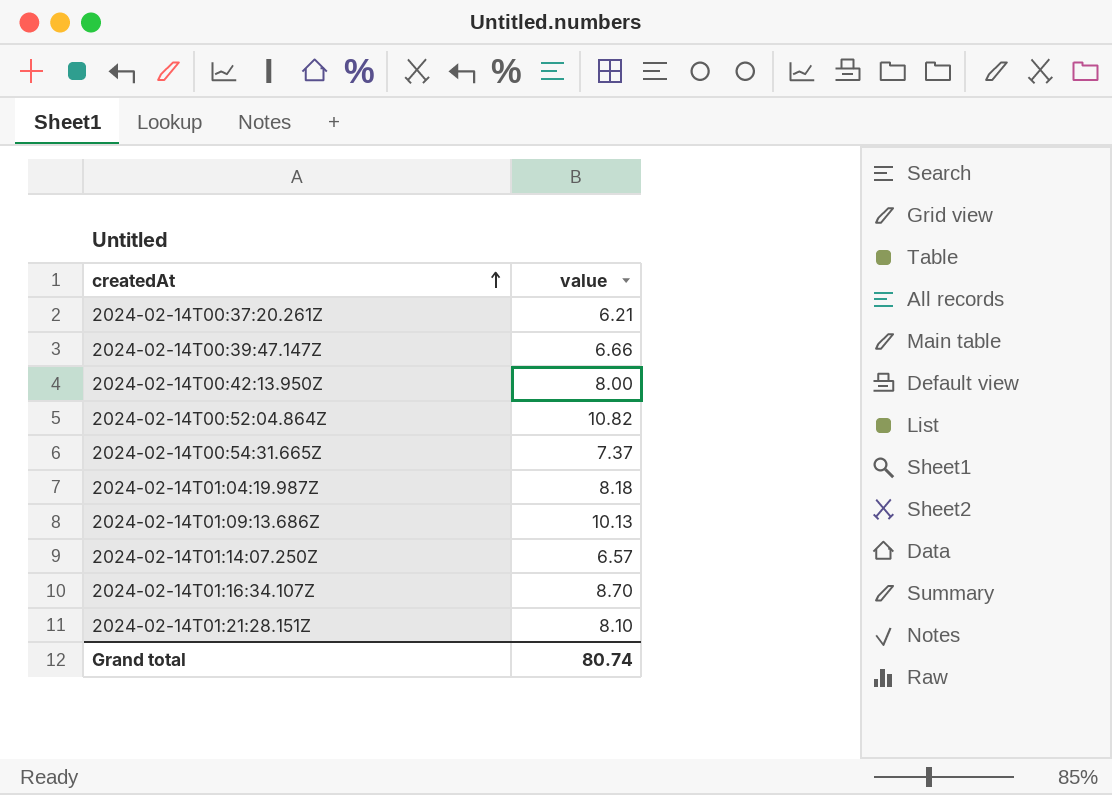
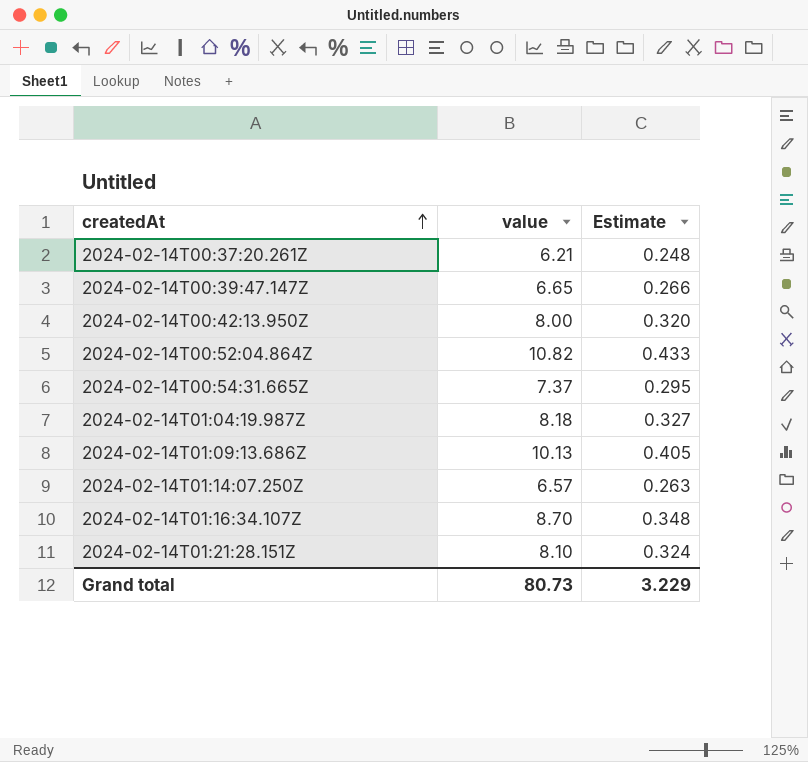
column Estimate | formula: none -> [value] * 0.04
2024-02-14T00:39:47.147Z | value: 6.66 -> 6.65
Grand total | value: 80.74 -> 80.73

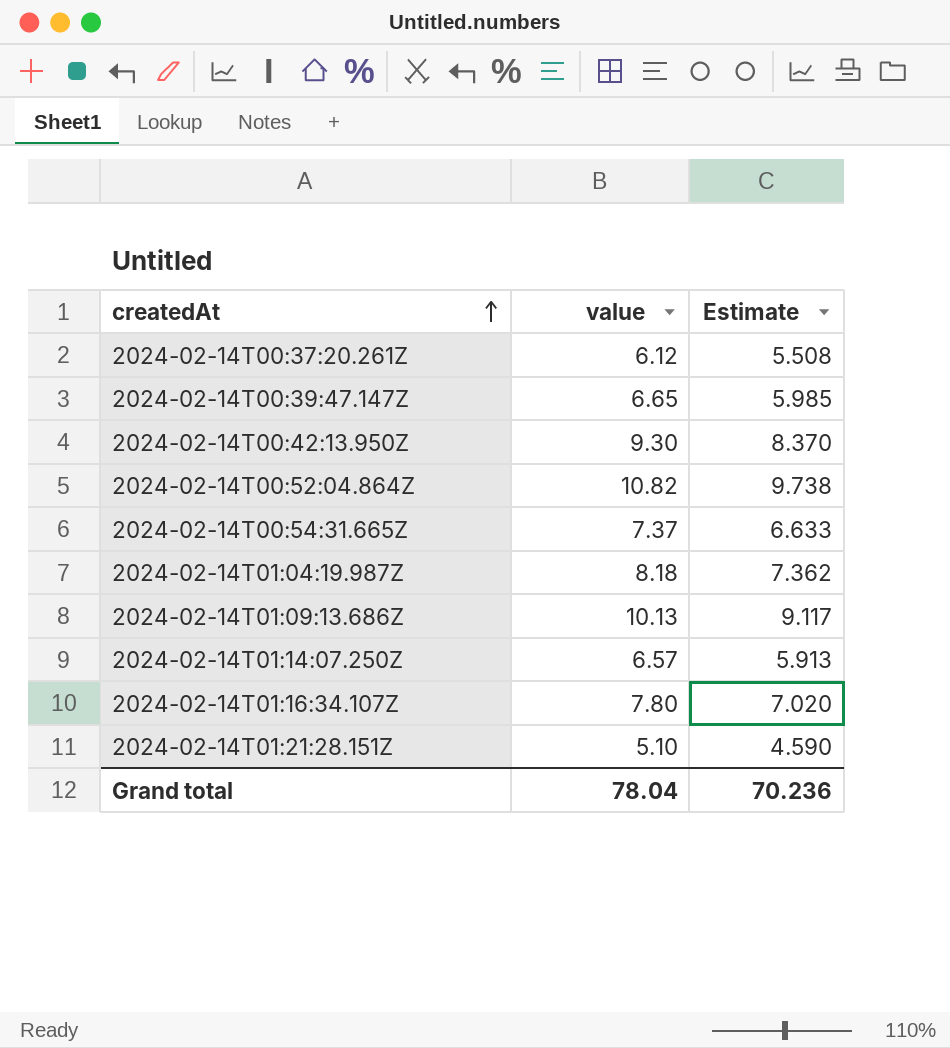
column Estimate | formula: [value] * 0.04 -> [value] * 0.9
2024-02-14T00:37:20.261Z | value: 6.21 -> 6.12
2024-02-14T00:42:13.950Z | value: 8.00 -> 9.30
2024-02-14T01:16:34.107Z | value: 8.70 -> 7.80
2024-02-14T01:21:28.151Z | value: 8.10 -> 5.10
Grand total | value: 80.73 -> 78.04
Grand total | Estimate: 3.229 -> 70.236

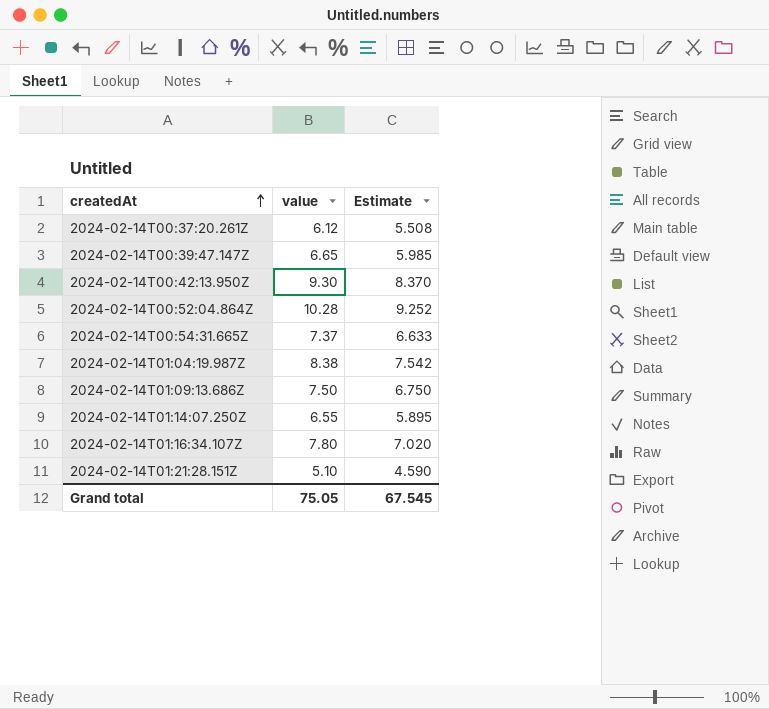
2024-02-14T00:52:04.864Z | value: 10.82 -> 10.28
2024-02-14T00:52:04.864Z | Estimate: 9.738 -> 9.252
2024-02-14T01:04:19.987Z | value: 8.18 -> 8.38
2024-02-14T01:04:19.987Z | Estimate: 7.362 -> 7.542
2024-02-14T01:09:13.686Z | value: 10.13 -> 7.50
2024-02-14T01:09:13.686Z | Estimate: 9.117 -> 6.750
2024-02-14T01:14:07.250Z | value: 6.57 -> 6.55
2024-02-14T01:14:07.250Z | Estimate: 5.913 -> 5.895
Grand total | value: 78.04 -> 75.05
Grand total | Estimate: 70.236 -> 67.545

